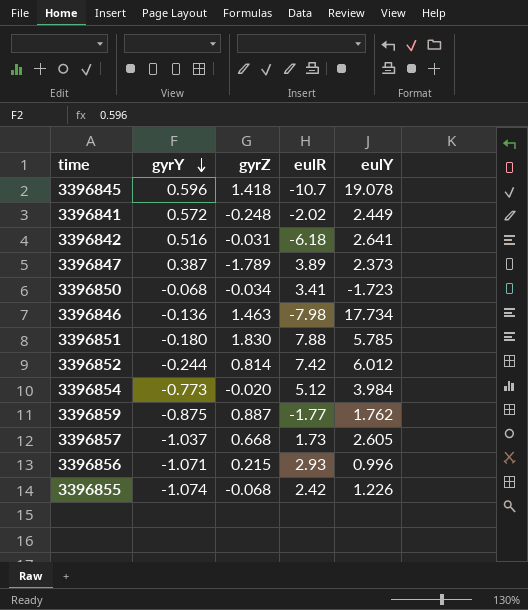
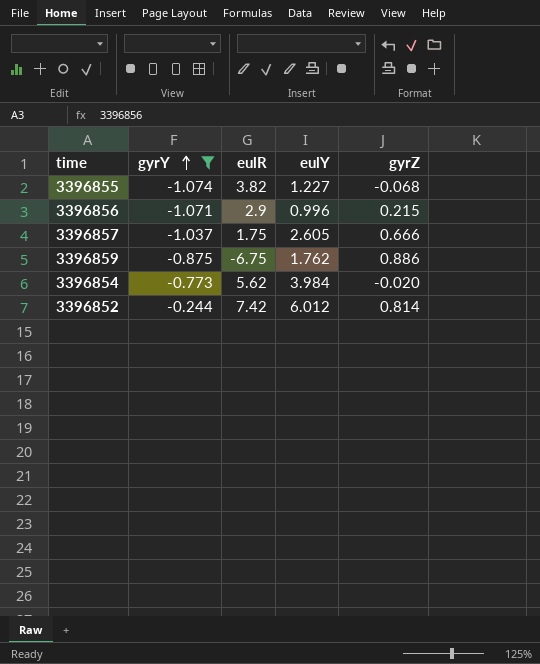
filter: none -> gyrY <= -0.244
row order: gyrY descending -> gyrY ascending
column gyrZ | position: 3 -> 5
3396855 | eulR: 2.42 -> 3.82
3396855 | eulY: 1.226 -> 1.227
3396856 | eulR: 2.93 -> 2.9
3396857 | eulR: 1.73 -> 1.75
3396857 | gyrZ: 0.668 -> 0.666
3396859 | eulR: -1.77 -> -6.75
3396859 | gyrZ: 0.887 -> 0.886
3396854 | eulR: 5.12 -> 5.62

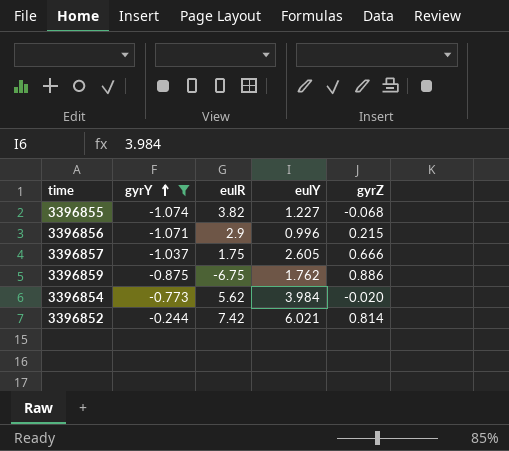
3396852 | eulY: 6.012 -> 6.021

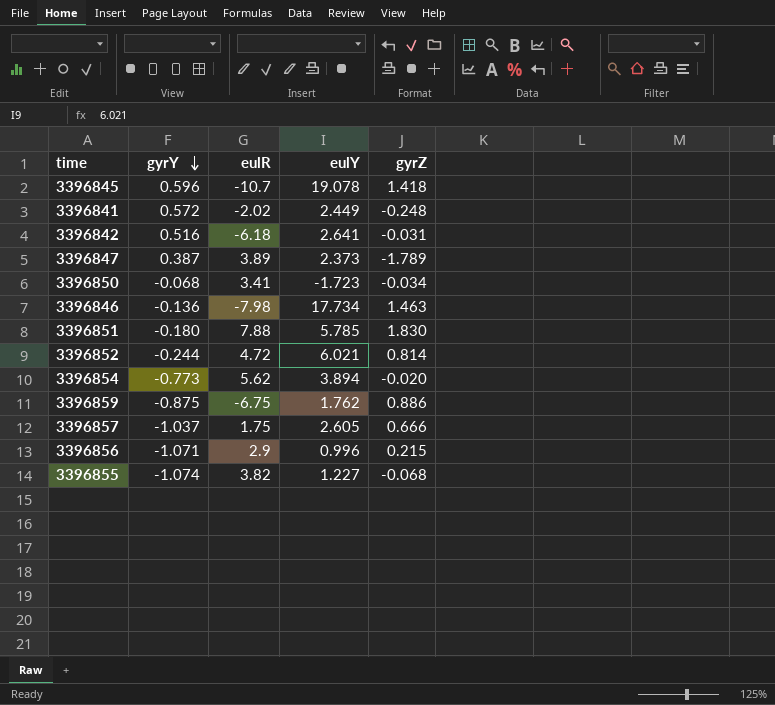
filter: gyrY <= -0.244 -> none
row order: gyrY ascending -> gyrY descending
3396852 | eulR: 7.42 -> 4.72
3396854 | eulY: 3.984 -> 3.894

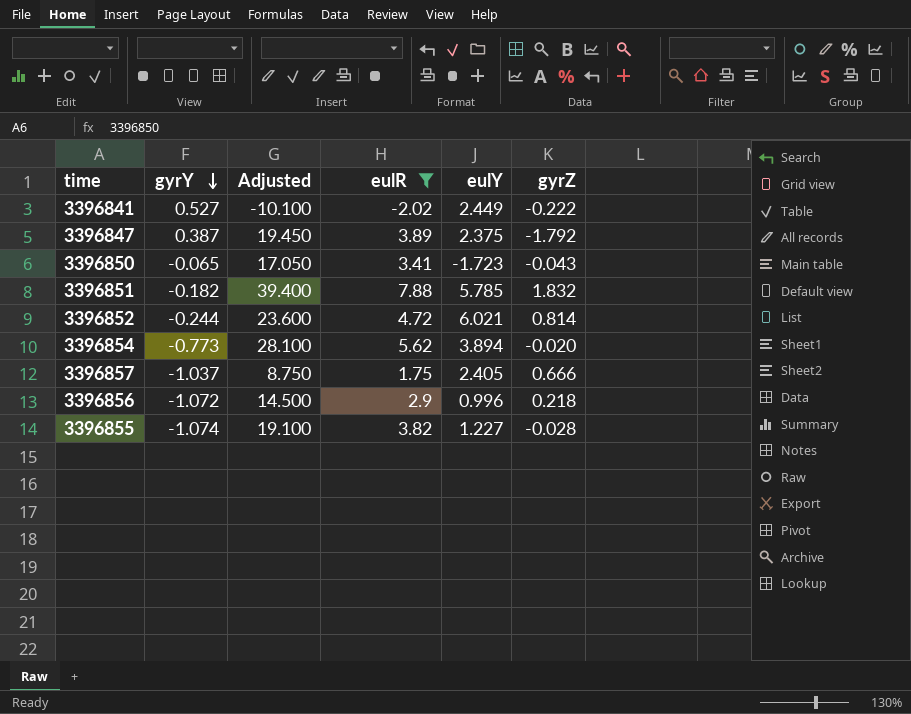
filter: none -> eulR >= -2.02
column Adjusted | formula: none -> [eulR] * 5
3396841 | gyrY: 0.572 -> 0.527
3396841 | gyrZ: -0.248 -> -0.222
3396847 | eulY: 2.373 -> 2.375
3396847 | gyrZ: -1.789 -> -1.792
3396850 | gyrY: -0.068 -> -0.065
3396850 | gyrZ: -0.034 -> -0.043
3396851 | gyrY: -0.180 -> -0.182
3396851 | gyrZ: 1.830 -> 1.832
3396857 | eulY: 2.605 -> 2.405
3396856 | gyrY: -1.071 -> -1.072
3396856 | gyrZ: 0.215 -> 0.218
3396855 | gyrZ: -0.068 -> -0.028

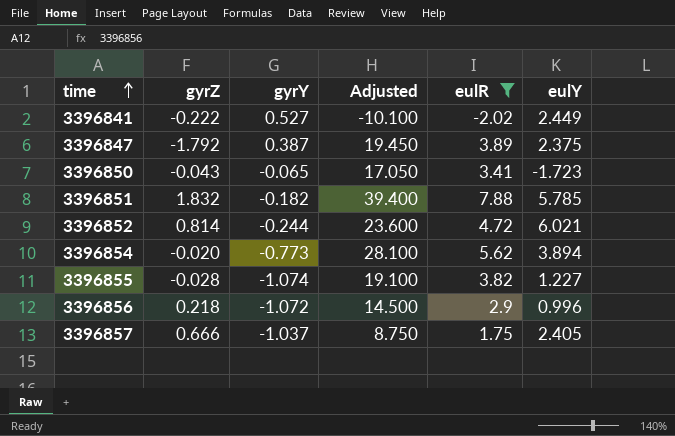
row order: gyrY descending -> time ascending
column gyrZ | position: 6 -> 2

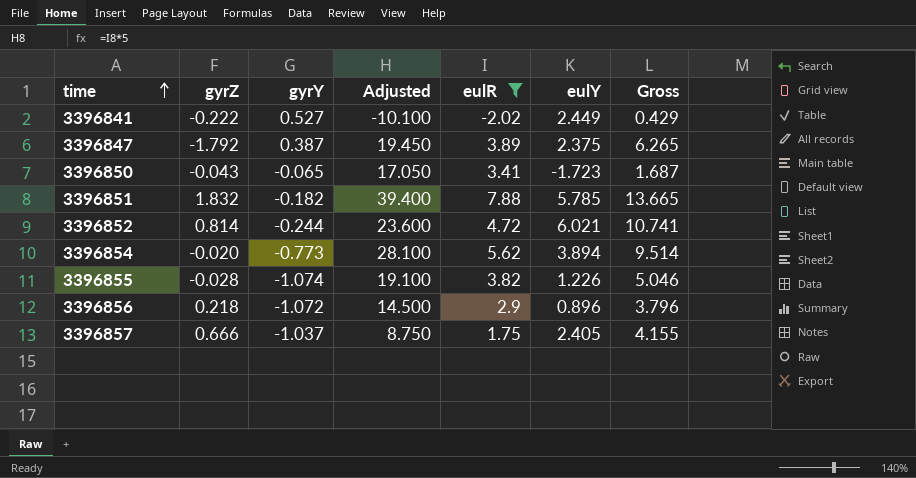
column Gross | formula: none -> [eulR] + [eulY]
3396855 | eulY: 1.227 -> 1.226
3396856 | eulY: 0.996 -> 0.896

